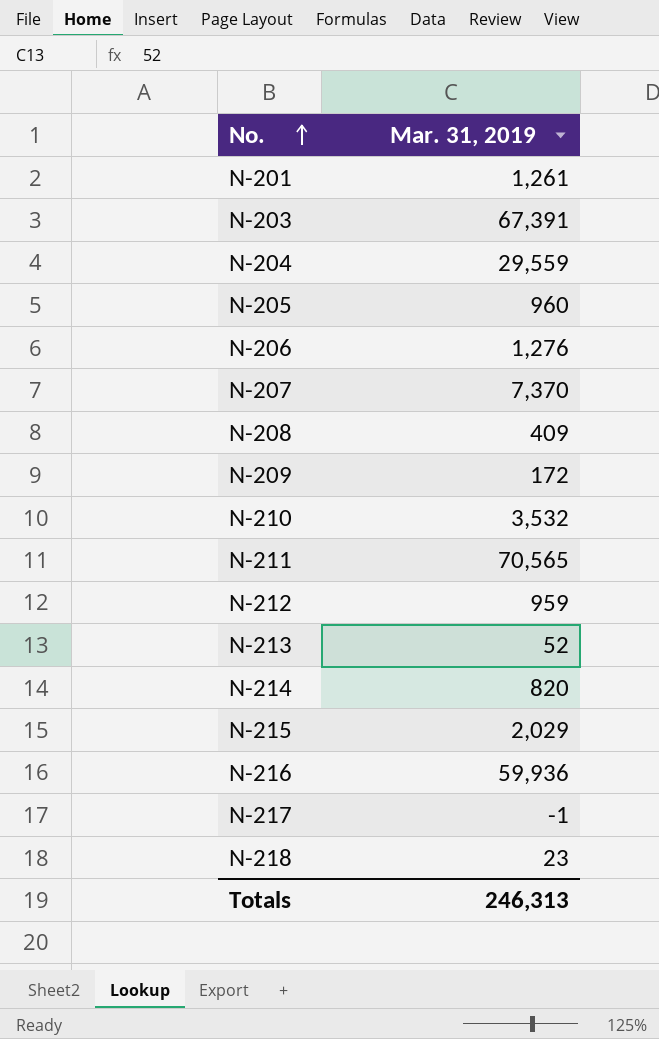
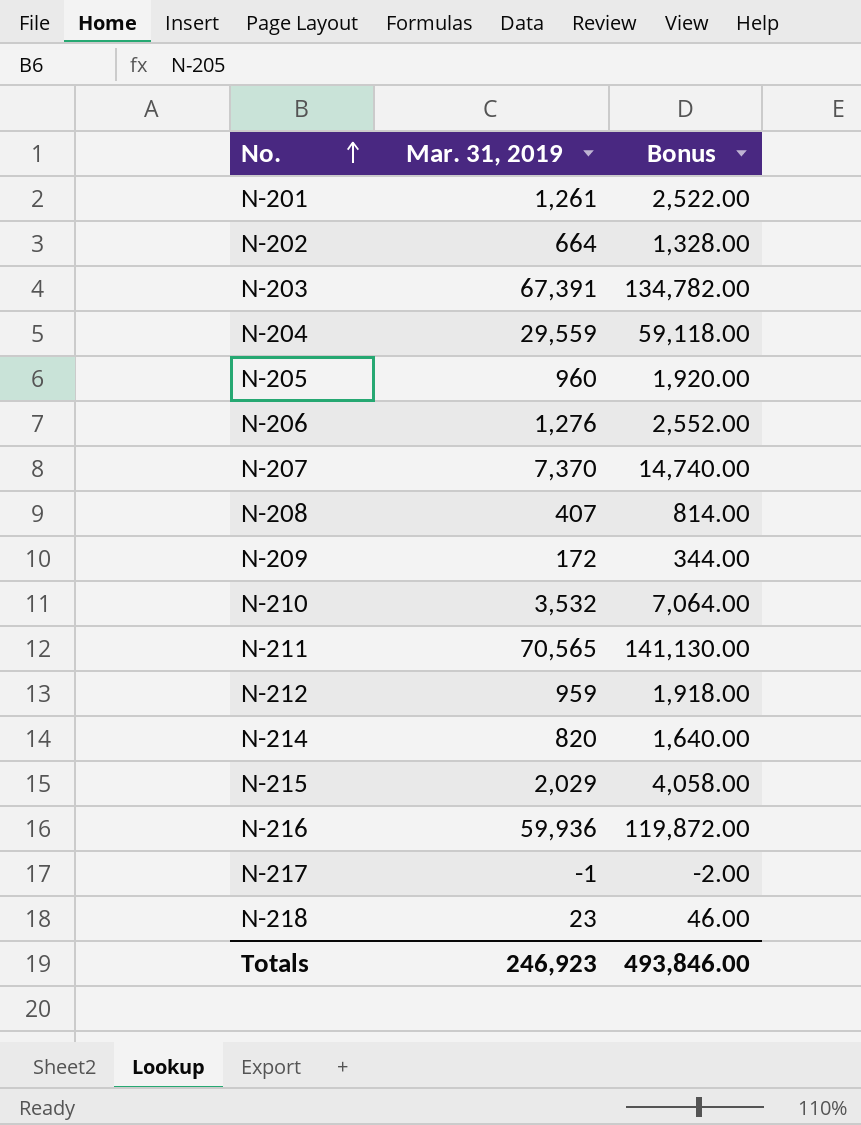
column Bonus | formula: none -> [Mar. 31, 2019] * 2
row N-213: 52 -> none
row N-202: none -> 664 | 1,328.00
N-208 | Mar. 31, 2019: 409 -> 407
Totals | Mar. 31, 2019: 246,313 -> 246,923

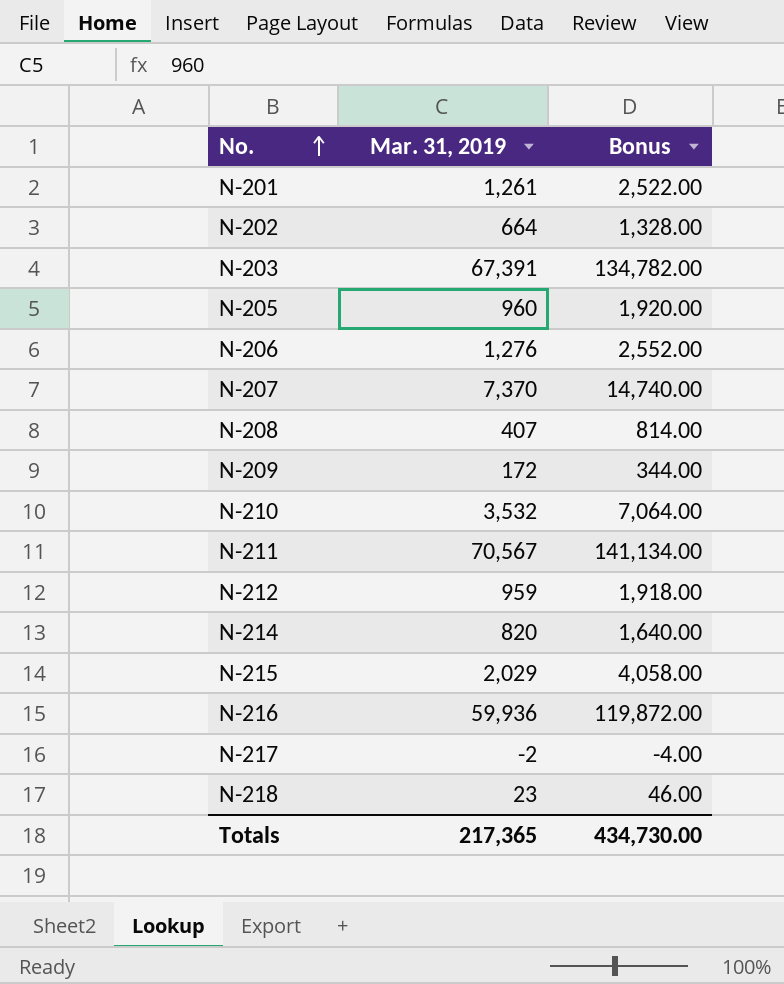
row N-204: 29,559 | 59,118.00 -> none
N-211 | Mar. 31, 2019: 70,565 -> 70,567
N-211 | Bonus: 141,130.00 -> 141,134.00
N-217 | Mar. 31, 2019: -1 -> -2
N-217 | Bonus: -2.00 -> -4.00
Totals | Mar. 31, 2019: 246,923 -> 217,365
Totals | Bonus: 493,846.00 -> 434,730.00

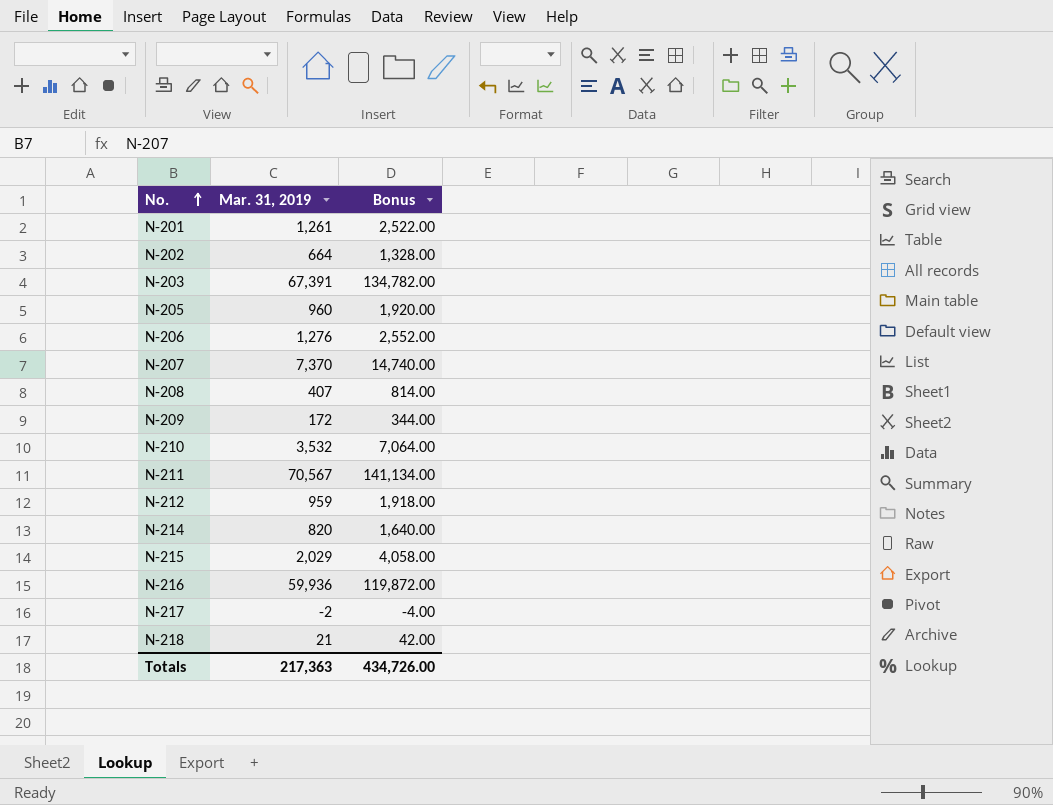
N-218 | Mar. 31, 2019: 23 -> 21
N-218 | Bonus: 46.00 -> 42.00
Totals | Mar. 31, 2019: 217,365 -> 217,363
Totals | Bonus: 434,730.00 -> 434,726.00

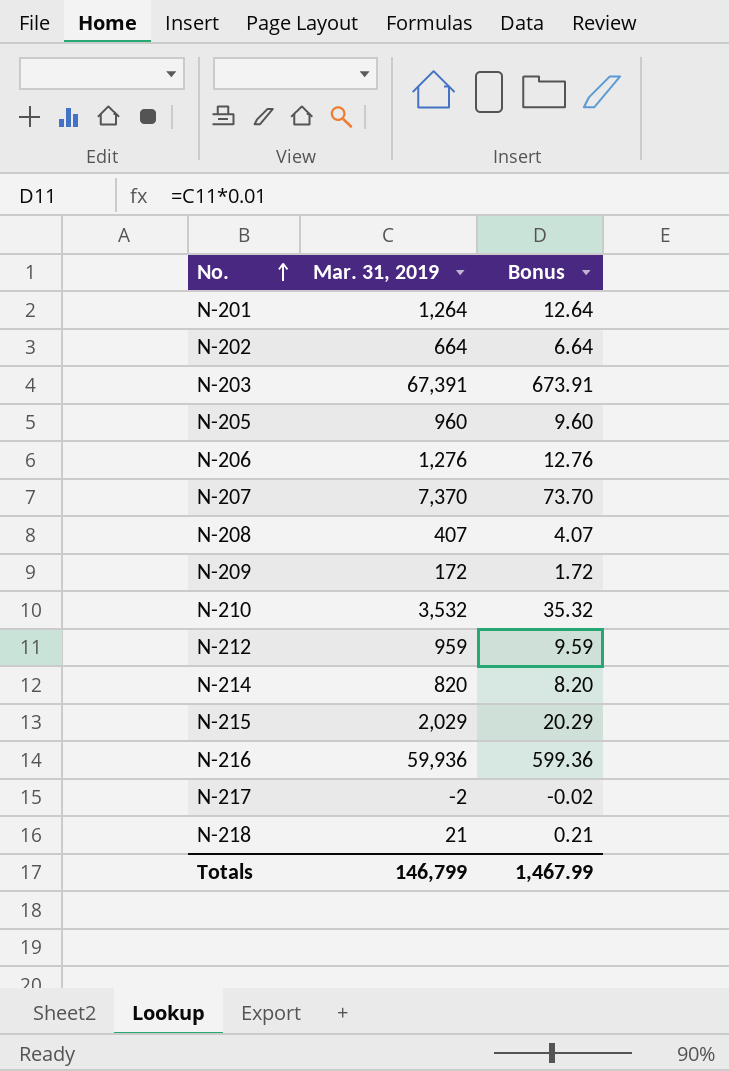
column Bonus | formula: [Mar. 31, 2019] * 2 -> [Mar. 31, 2019] * 0.01
row N-211: 70,567 | 141,134.00 -> none
N-201 | Mar. 31, 2019: 1,261 -> 1,264
Totals | Mar. 31, 2019: 217,363 -> 146,799
Totals | Bonus: 434,726.00 -> 1,467.99

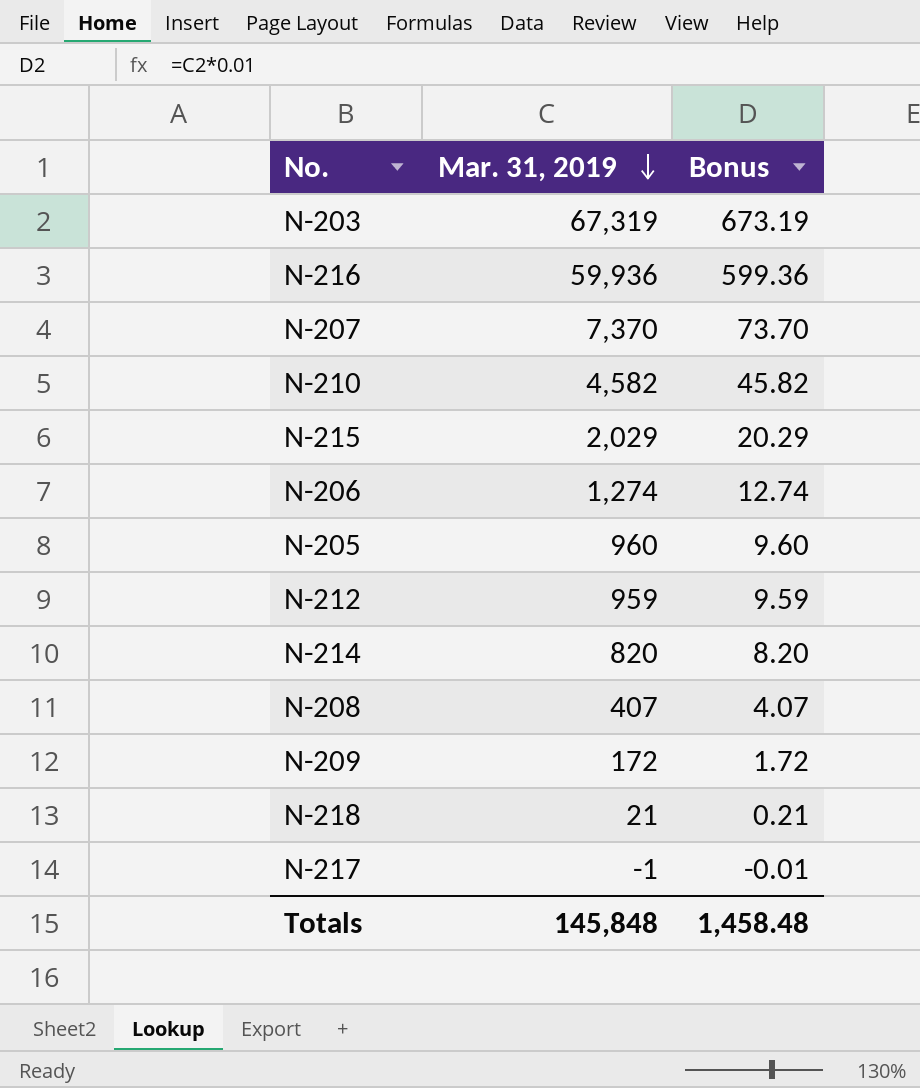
row order: No. ascending -> Mar. 31, 2019 descending
row N-201: 1,264 | 12.64 -> none
row N-202: 664 | 6.64 -> none
N-203 | Mar. 31, 2019: 67,391 -> 67,319
N-203 | Bonus: 673.91 -> 673.19
N-210 | Mar. 31, 2019: 3,532 -> 4,582
N-210 | Bonus: 35.32 -> 45.82
N-206 | Mar. 31, 2019: 1,276 -> 1,274
N-206 | Bonus: 12.76 -> 12.74
N-217 | Mar. 31, 2019: -2 -> -1
N-217 | Bonus: -0.02 -> -0.01
Totals | Mar. 31, 2019: 146,799 -> 145,848
Totals | Bonus: 1,467.99 -> 1,458.48

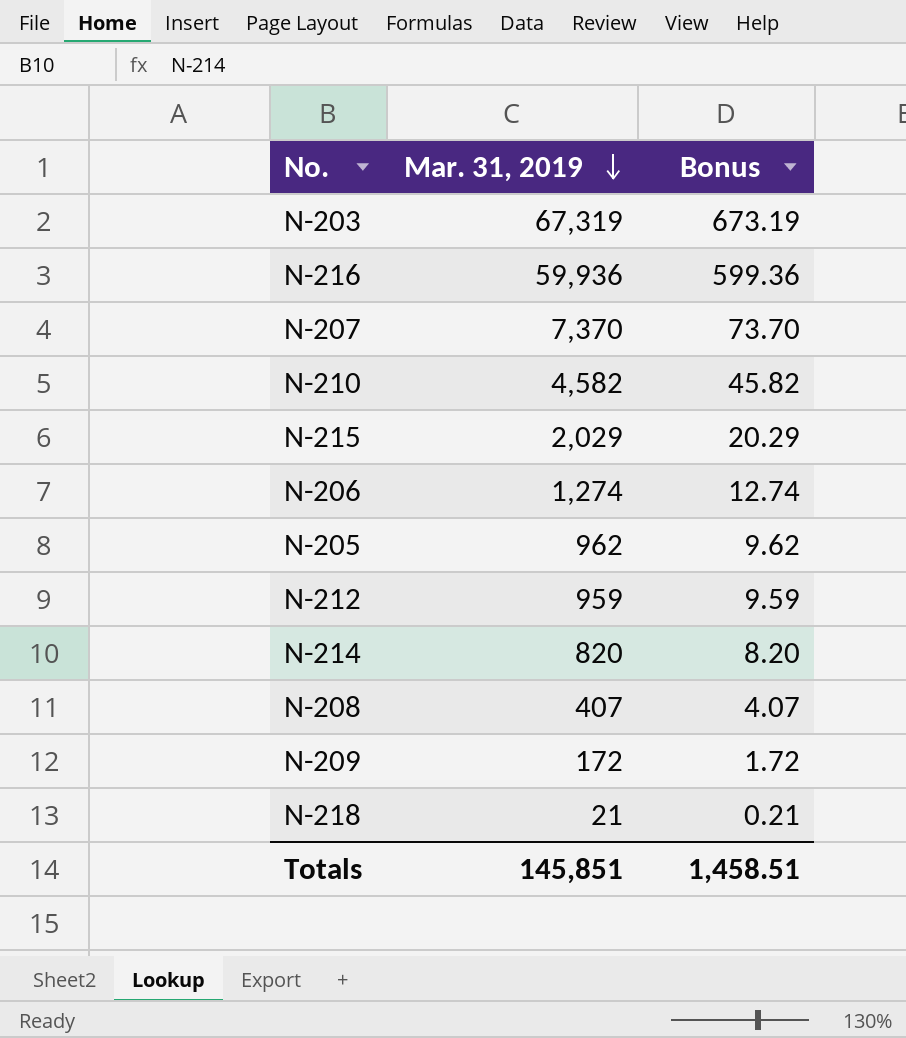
row N-217: -1 | -0.01 -> none
N-205 | Mar. 31, 2019: 960 -> 962
N-205 | Bonus: 9.60 -> 9.62
Totals | Mar. 31, 2019: 145,848 -> 145,851
Totals | Bonus: 1,458.48 -> 1,458.51

